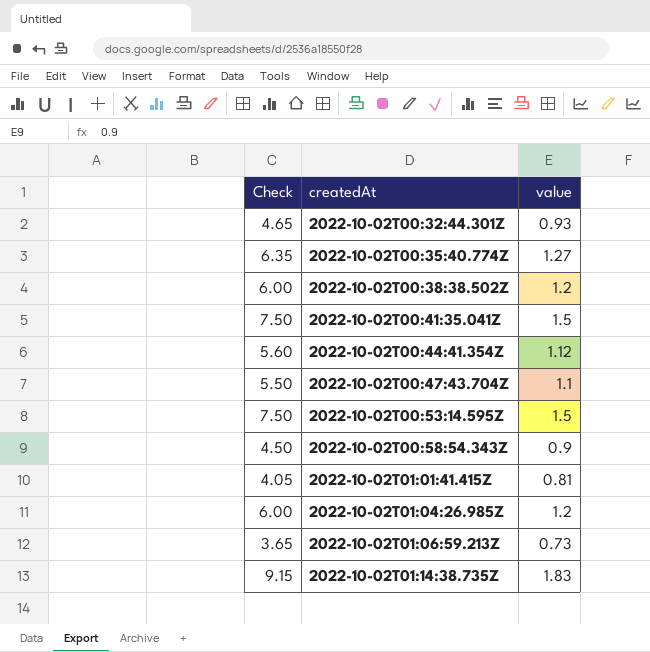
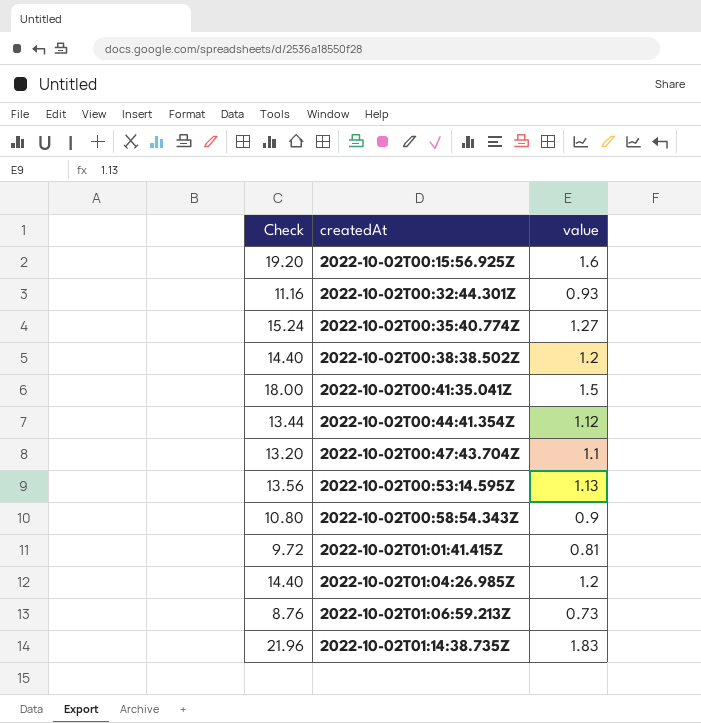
column Check | formula: [value] * 5 -> [value] * 12
row 2022-10-02T00:15:56.925Z: none -> 19.20 | 1.6
2022-10-02T00:53:14.595Z | value: 1.5 -> 1.13

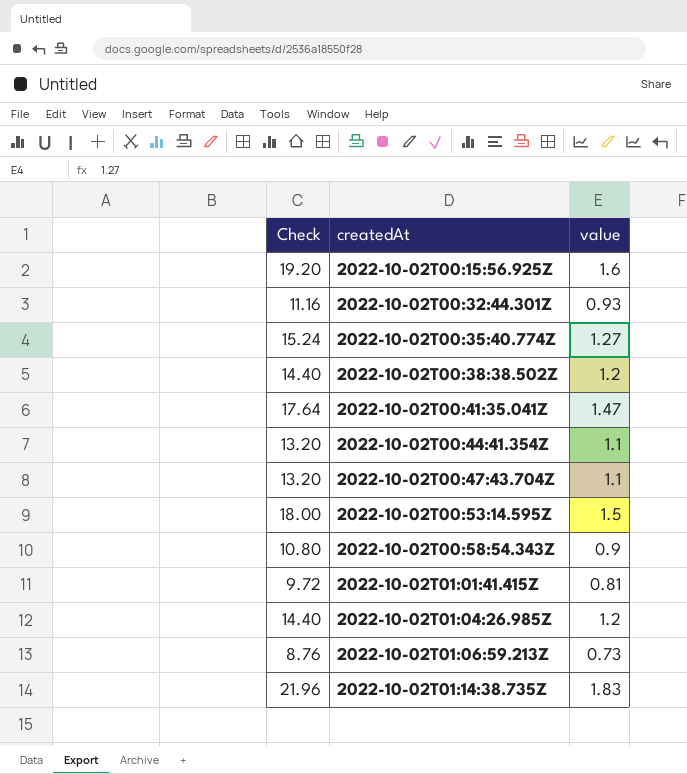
2022-10-02T00:41:35.041Z | Check: 18.00 -> 17.64
2022-10-02T00:41:35.041Z | value: 1.5 -> 1.47
2022-10-02T00:44:41.354Z | Check: 13.44 -> 13.20
2022-10-02T00:44:41.354Z | value: 1.12 -> 1.1
2022-10-02T00:53:14.595Z | Check: 13.56 -> 18.00
2022-10-02T00:53:14.595Z | value: 1.13 -> 1.5

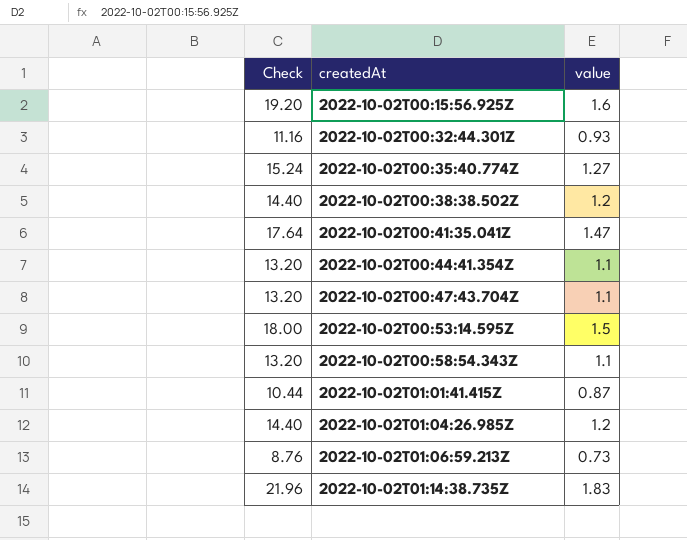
2022-10-02T00:58:54.343Z | Check: 10.80 -> 13.20
2022-10-02T00:58:54.343Z | value: 0.9 -> 1.1
2022-10-02T01:01:41.415Z | Check: 9.72 -> 10.44
2022-10-02T01:01:41.415Z | value: 0.81 -> 0.87

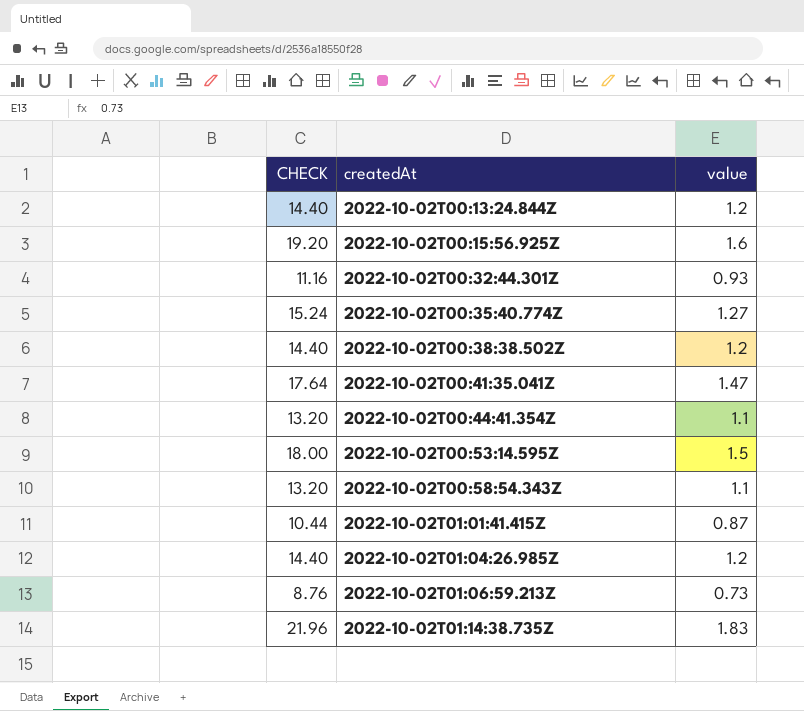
column name: Check -> CHECK
row 2022-10-02T00:47:43.704Z: 13.20 | 1.1 -> none
row 2022-10-02T00:13:24.844Z: none -> 14.40 | 1.2

